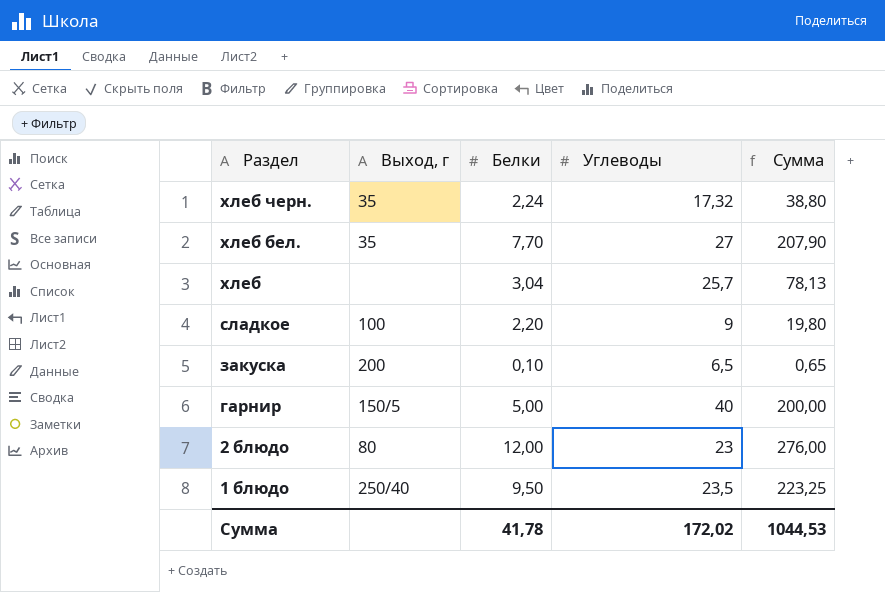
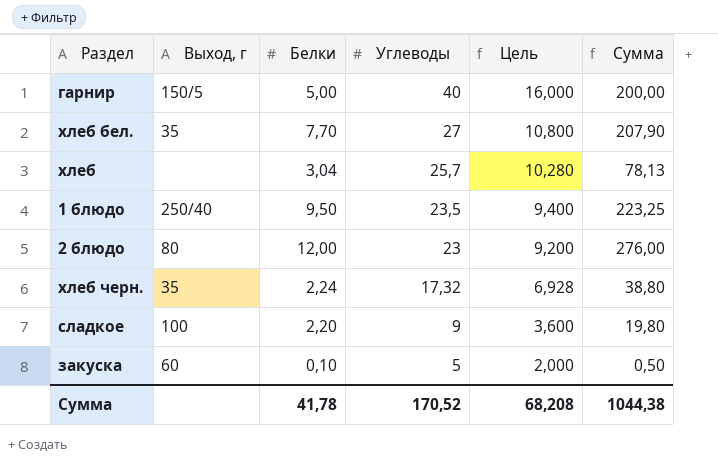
row order: Раздел descending -> Углеводы descending
column Цель | formula: none -> [Углеводы] * 0,4
закуска | Выход, г: 200 -> 60
закуска | Углеводы: 6,5 -> 5
закуска | Сумма: 0,65 -> 0,50
Сумма | Углеводы: 172,02 -> 170,52
Сумма | Сумма: 1044,53 -> 1044,38

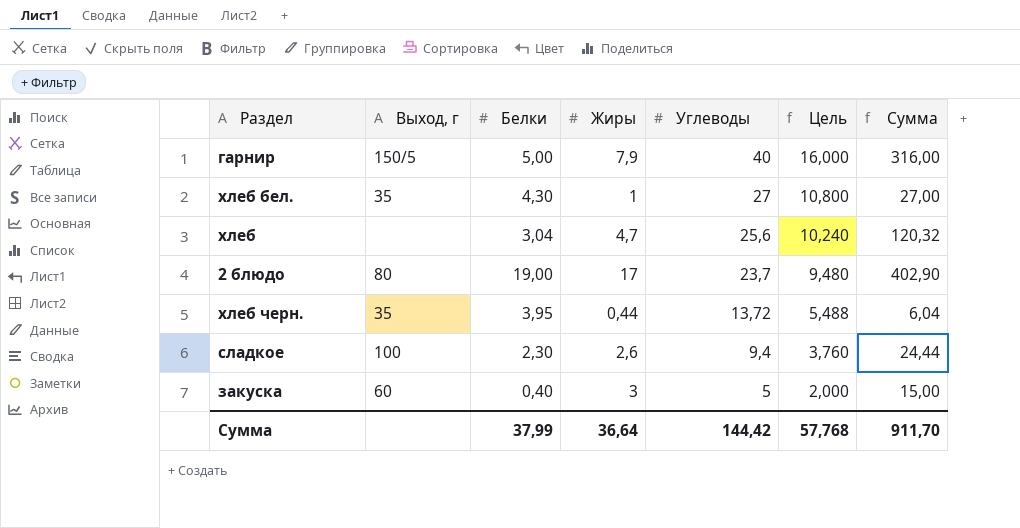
column Жиры | position: none -> 4
column Сумма | formula: [Белки] * [Углеводы] -> [Жиры] * [Углеводы]
row 1 блюдо: 250/40 | 9,50 | 23,5 | 9,400 | 223,25 -> none
хлеб бел. | Белки: 7,70 -> 4,30
хлеб | Углеводы: 25,7 -> 25,6
хлеб | Цель: 10,280 -> 10,240
2 блюдо | Белки: 12,00 -> 19,00
2 блюдо | Углеводы: 23 -> 23,7
2 блюдо | Цель: 9,200 -> 9,480
хлеб черн. | Белки: 2,24 -> 3,95
хлеб черн. | Углеводы: 17,32 -> 13,72
хлеб черн. | Цель: 6,928 -> 5,488
сладкое | Белки: 2,20 -> 2,30
сладкое | Углеводы: 9 -> 9,4
сладкое | Цель: 3,600 -> 3,760
закуска | Белки: 0,10 -> 0,40
Сумма | Белки: 41,78 -> 37,99
Сумма | Углеводы: 170,52 -> 144,42
Сумма | Цель: 68,208 -> 57,768
Сумма | Сумма: 1044,38 -> 911,70

